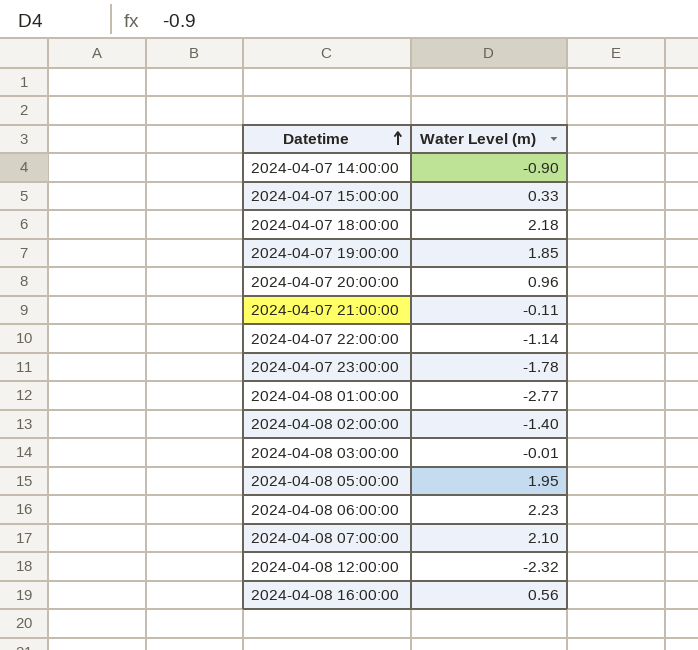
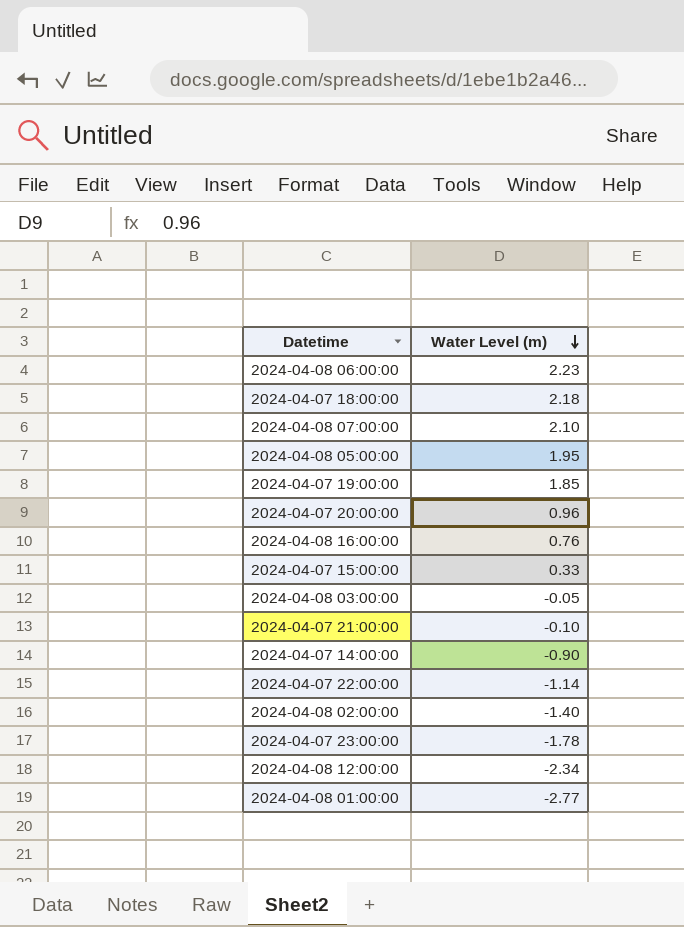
row order: Datetime ascending -> Water Level (m) descending
2024-04-08 16:00:00 | Water Level (m): 0.56 -> 0.76
2024-04-08 03:00:00 | Water Level (m): -0.01 -> -0.05
2024-04-07 21:00:00 | Water Level (m): -0.11 -> -0.10
2024-04-08 12:00:00 | Water Level (m): -2.32 -> -2.34

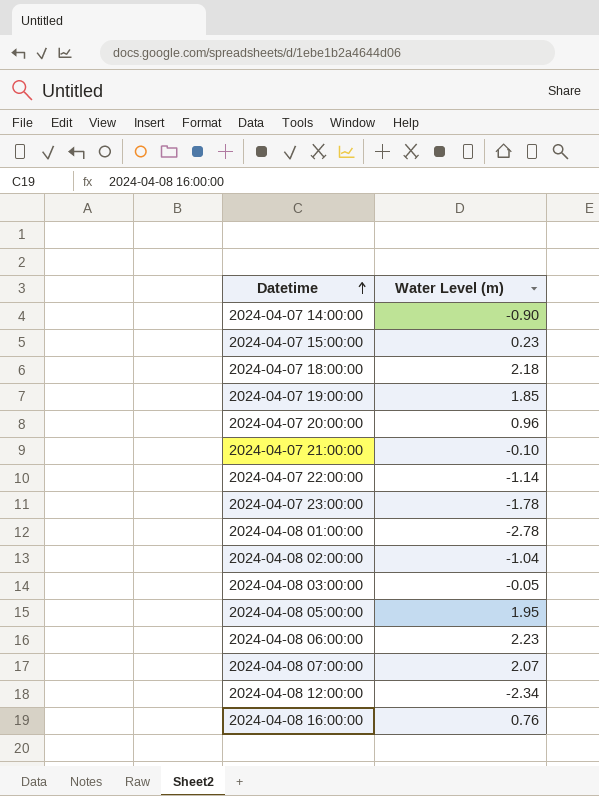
row order: Water Level (m) descending -> Datetime ascending
2024-04-07 15:00:00 | Water Level (m): 0.33 -> 0.23
2024-04-08 01:00:00 | Water Level (m): -2.77 -> -2.78
2024-04-08 02:00:00 | Water Level (m): -1.40 -> -1.04
2024-04-08 07:00:00 | Water Level (m): 2.10 -> 2.07

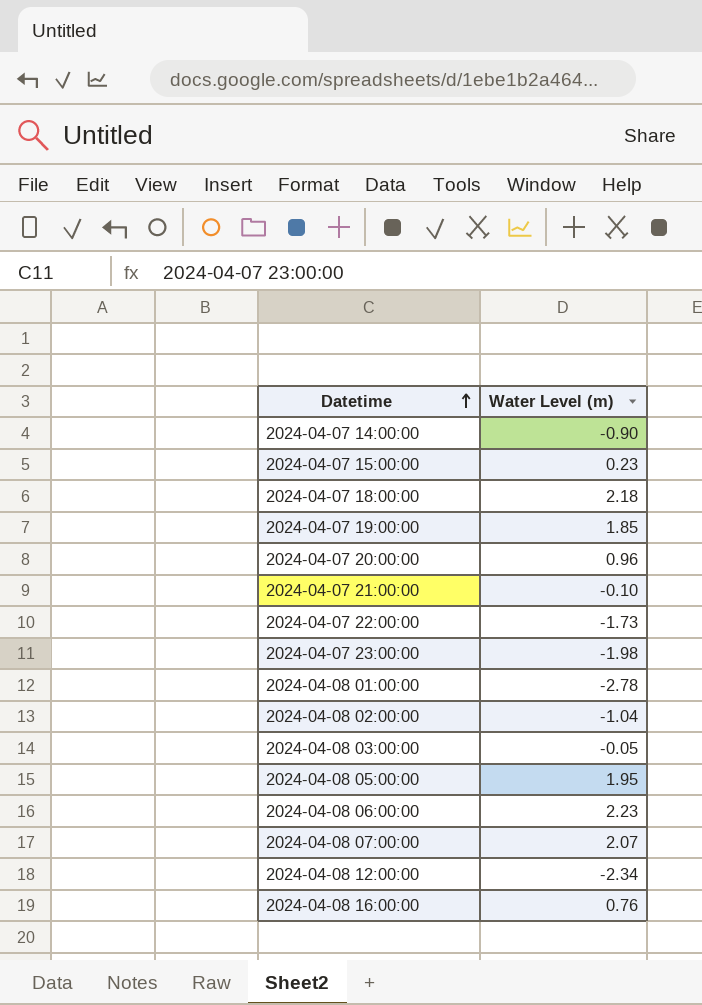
2024-04-07 22:00:00 | Water Level (m): -1.14 -> -1.73
2024-04-07 23:00:00 | Water Level (m): -1.78 -> -1.98

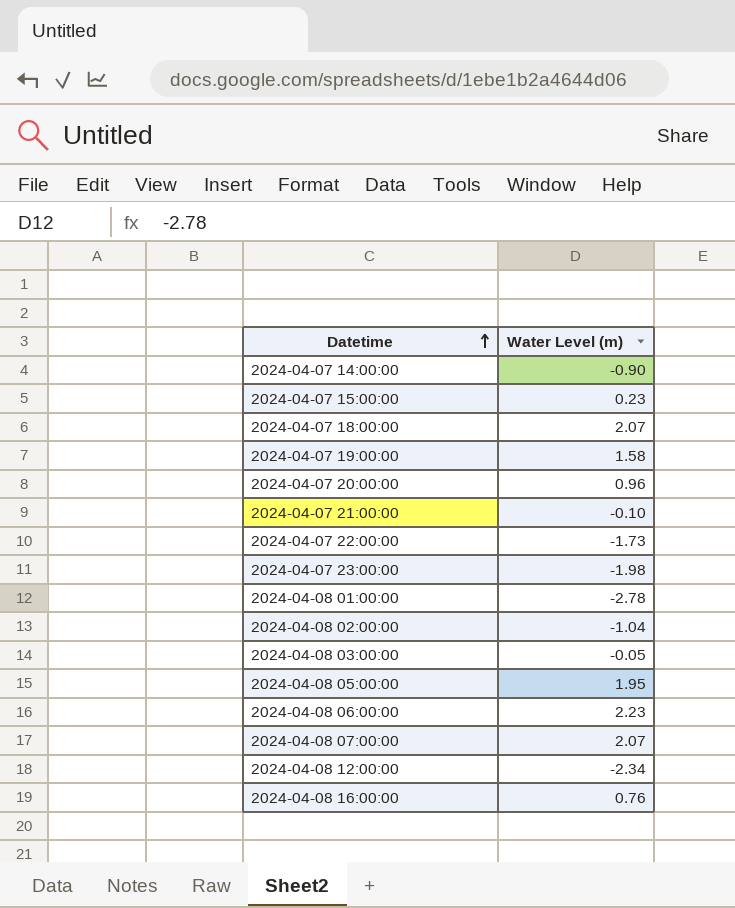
2024-04-07 18:00:00 | Water Level (m): 2.18 -> 2.07
2024-04-07 19:00:00 | Water Level (m): 1.85 -> 1.58

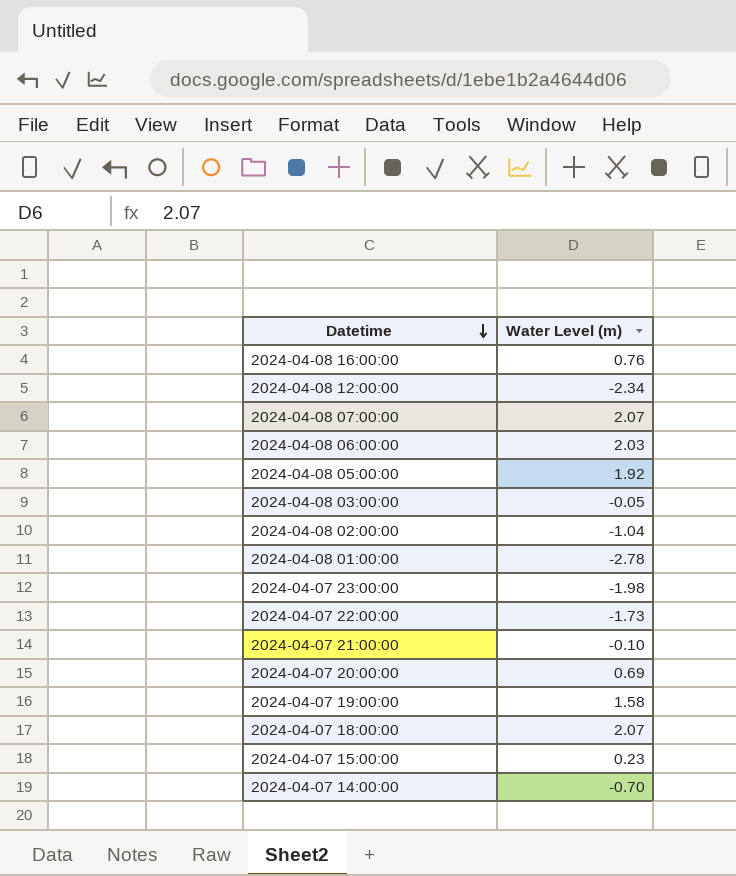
row order: Datetime ascending -> Datetime descending
2024-04-08 06:00:00 | Water Level (m): 2.23 -> 2.03
2024-04-08 05:00:00 | Water Level (m): 1.95 -> 1.92
2024-04-07 20:00:00 | Water Level (m): 0.96 -> 0.69
2024-04-07 14:00:00 | Water Level (m): -0.90 -> -0.70

